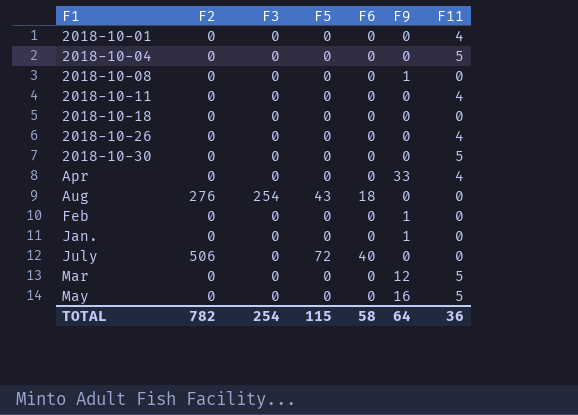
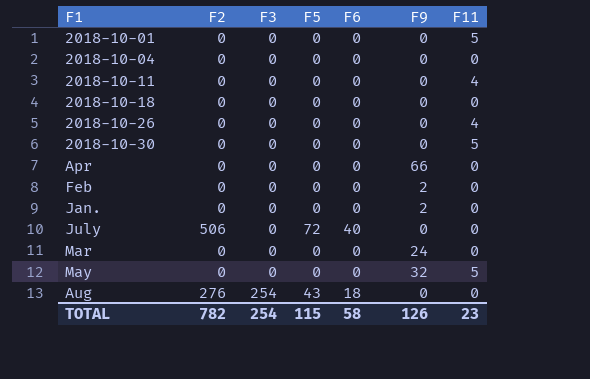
row order: F1 ascending -> F3 ascending
row 2018-10-08: 0 | 0 | 0 | 0 | 1 | 0 -> none
2018-10-01 | F11: 4 -> 5
2018-10-04 | F11: 5 -> 0
Apr | F9: 33 -> 66
Apr | F11: 4 -> 0
Feb | F9: 1 -> 2
Jan. | F9: 1 -> 2
Mar | F9: 12 -> 24
Mar | F11: 5 -> 0
May | F9: 16 -> 32
TOTAL | F9: 64 -> 126
TOTAL | F11: 36 -> 23

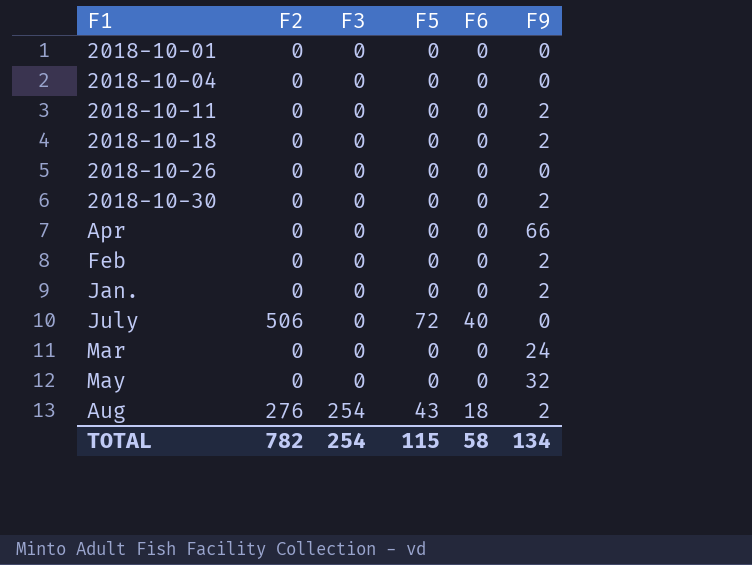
column F11 | position: 7 -> none
2018-10-11 | F9: 0 -> 2
2018-10-18 | F9: 0 -> 2
2018-10-30 | F9: 0 -> 2
Aug | F9: 0 -> 2
TOTAL | F9: 126 -> 134

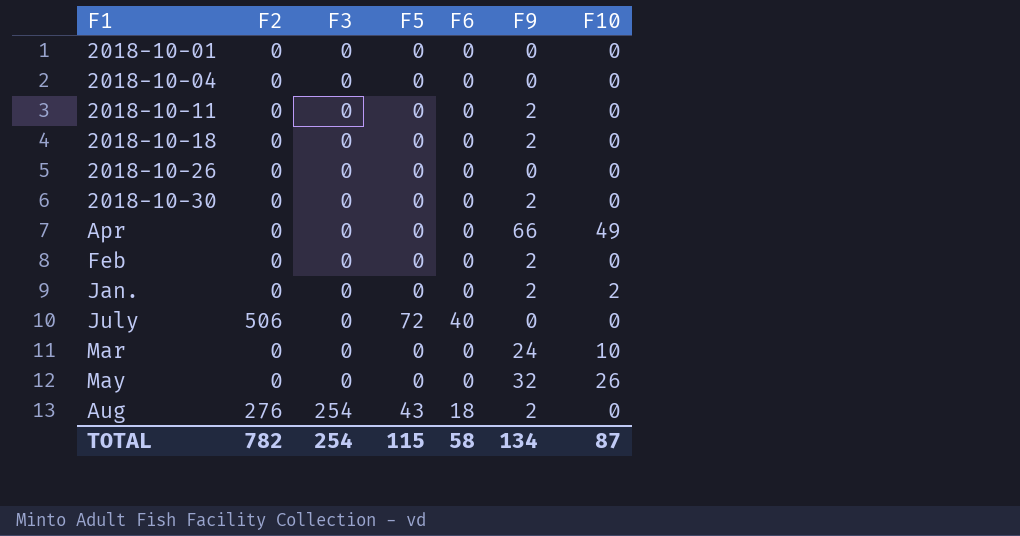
column F10 | position: none -> 7

